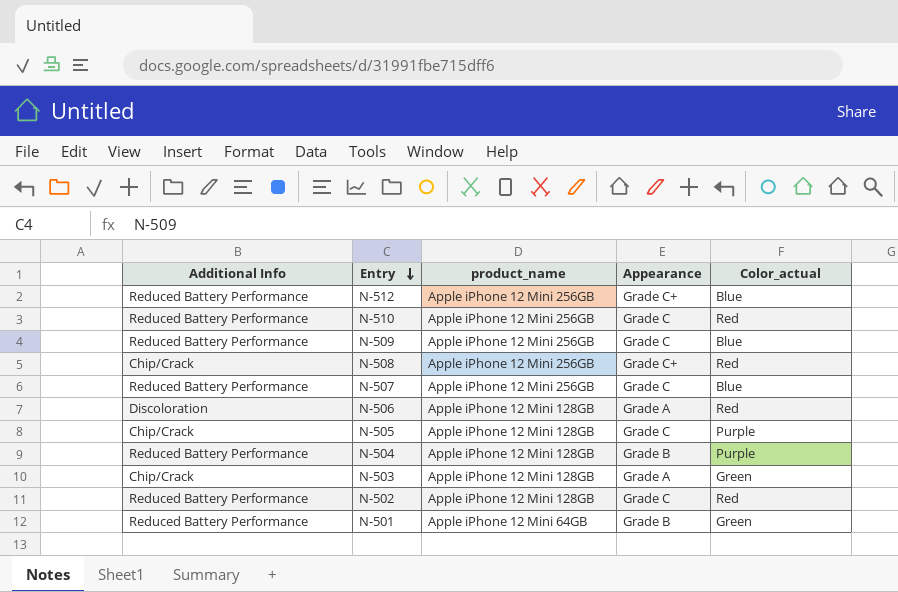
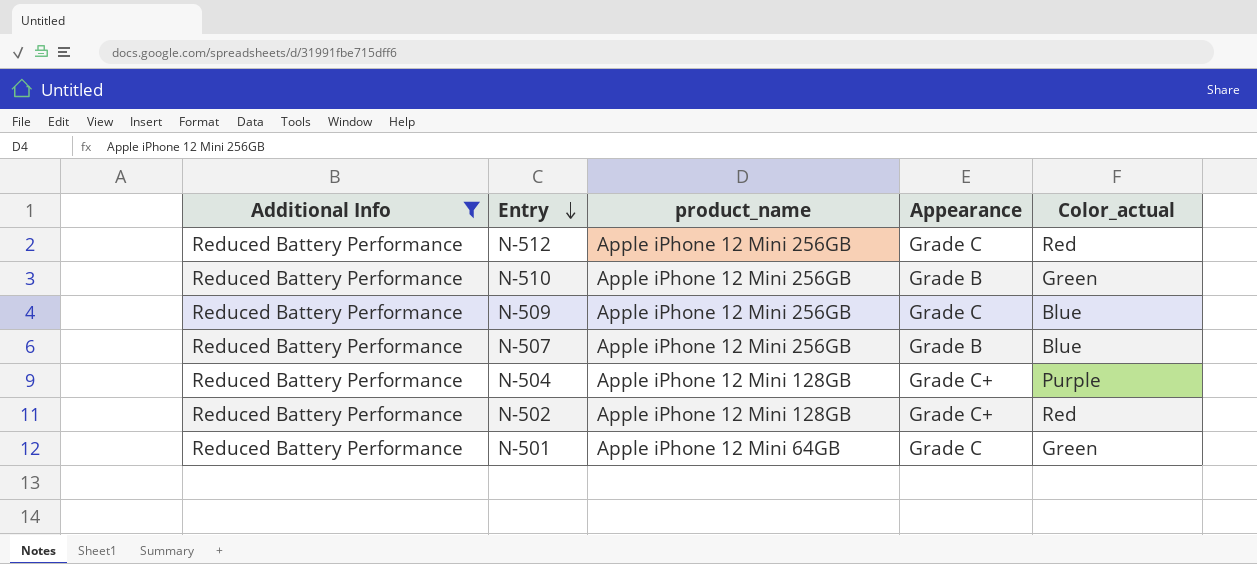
filter: none -> Additional Info = Reduced Battery Performance
N-512 | Appearance: Grade C+ -> Grade C
N-512 | Color_actual: Blue -> Red
N-510 | Appearance: Grade C -> Grade B
N-510 | Color_actual: Red -> Green
N-507 | Appearance: Grade C -> Grade B
N-504 | Appearance: Grade B -> Grade C+
N-502 | Appearance: Grade C -> Grade C+
N-501 | Appearance: Grade B -> Grade C

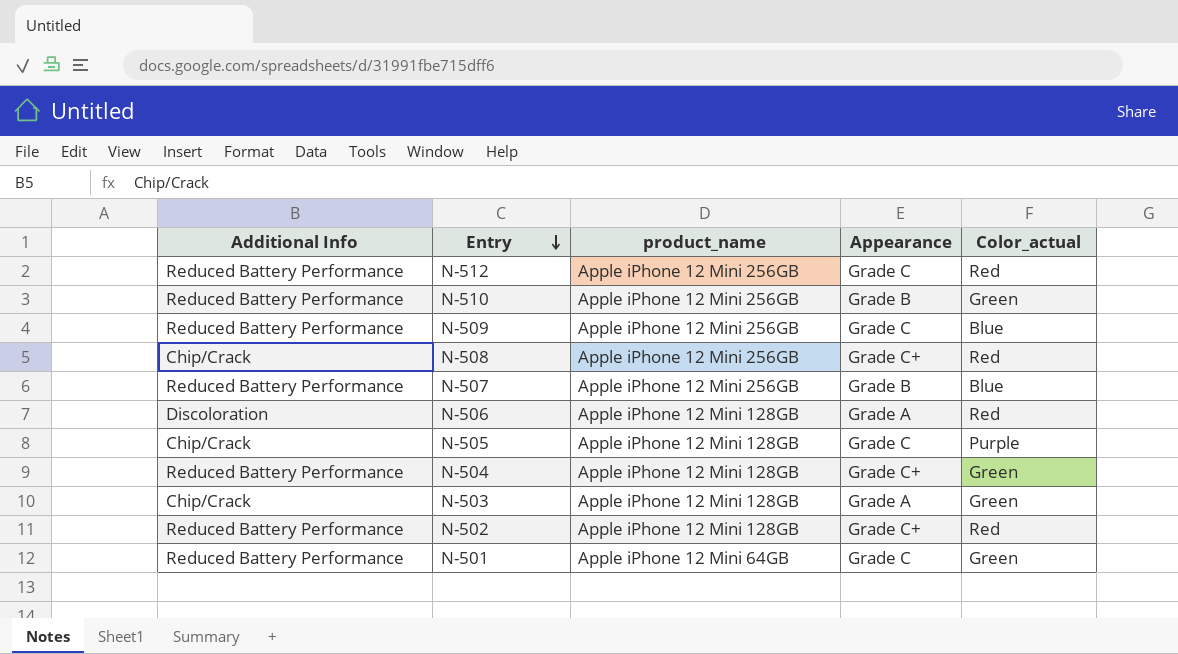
filter: Additional Info = Reduced Battery Performance -> none
N-504 | Color_actual: Purple -> Green

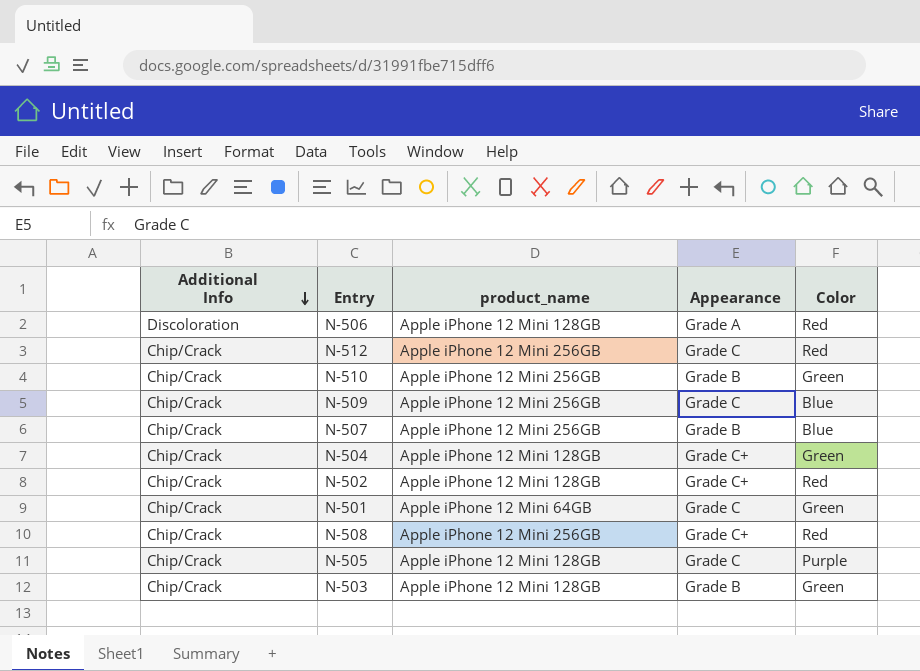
row order: Entry descending -> Additional Info descending
column name: Color_actual -> Color
N-512 | Additional Info: Reduced Battery Performance -> Chip/Crack
N-510 | Additional Info: Reduced Battery Performance -> Chip/Crack
N-509 | Additional Info: Reduced Battery Performance -> Chip/Crack
N-507 | Additional Info: Reduced Battery Performance -> Chip/Crack
N-504 | Additional Info: Reduced Battery Performance -> Chip/Crack
N-502 | Additional Info: Reduced Battery Performance -> Chip/Crack
N-501 | Additional Info: Reduced Battery Performance -> Chip/Crack
N-503 | Appearance: Grade A -> Grade B

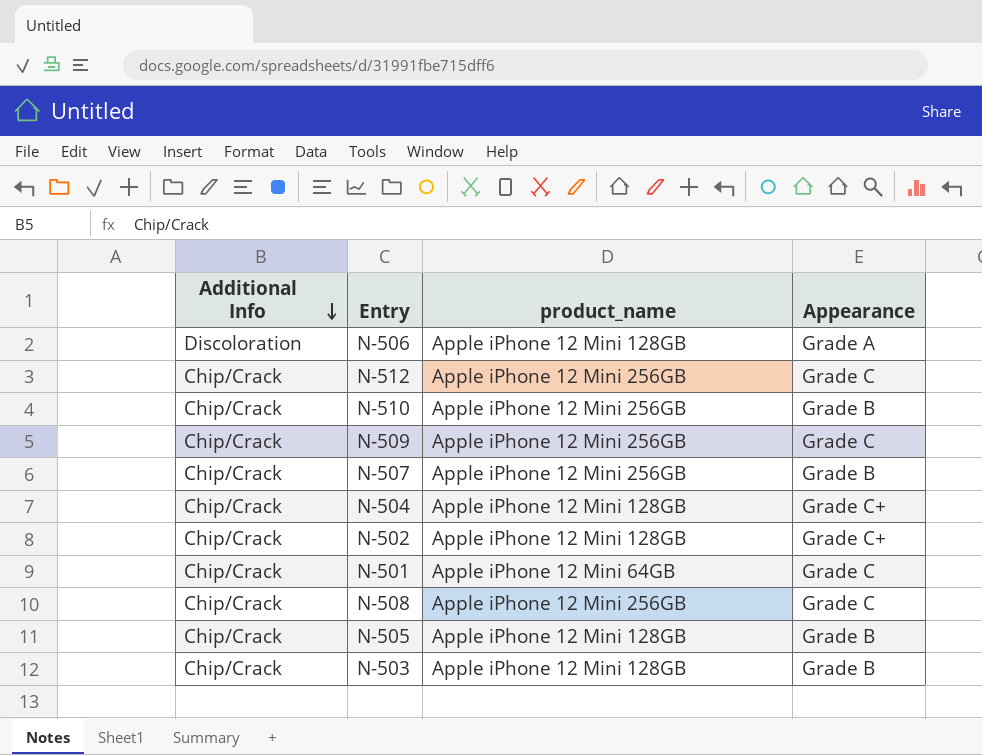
column Color | position: 5 -> none
N-508 | Appearance: Grade C+ -> Grade C
N-505 | Appearance: Grade C -> Grade B

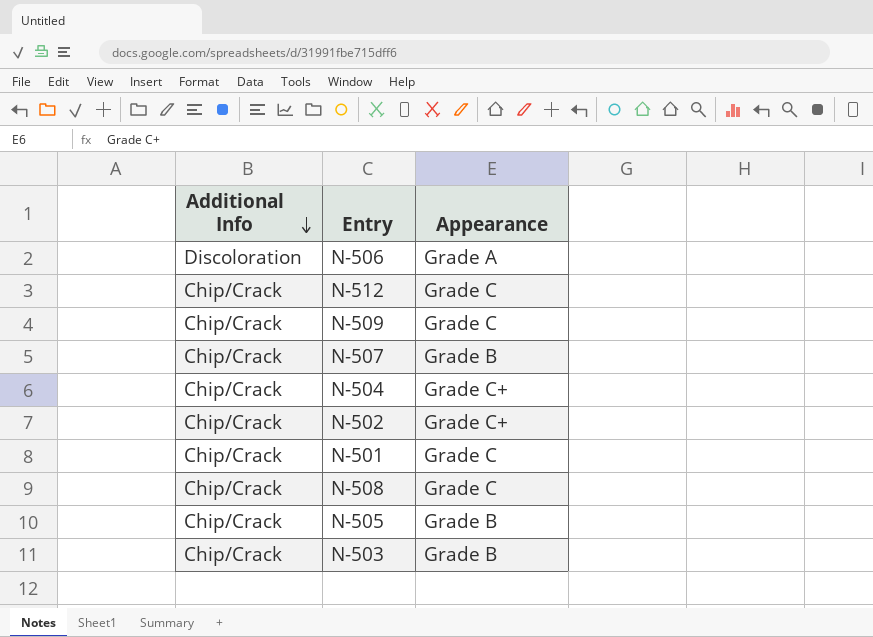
column product_name | position: 3 -> none
row N-510: Chip/Crack | Apple iPhone 12 Mini 256GB | Grade B -> none

